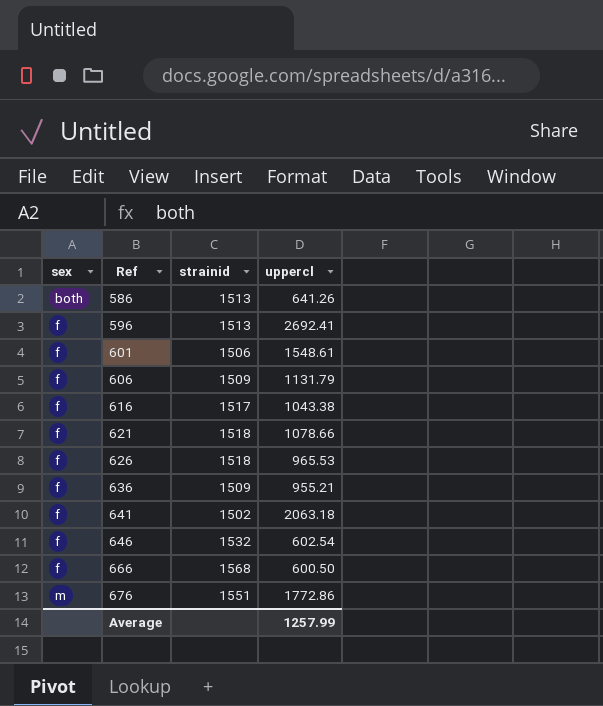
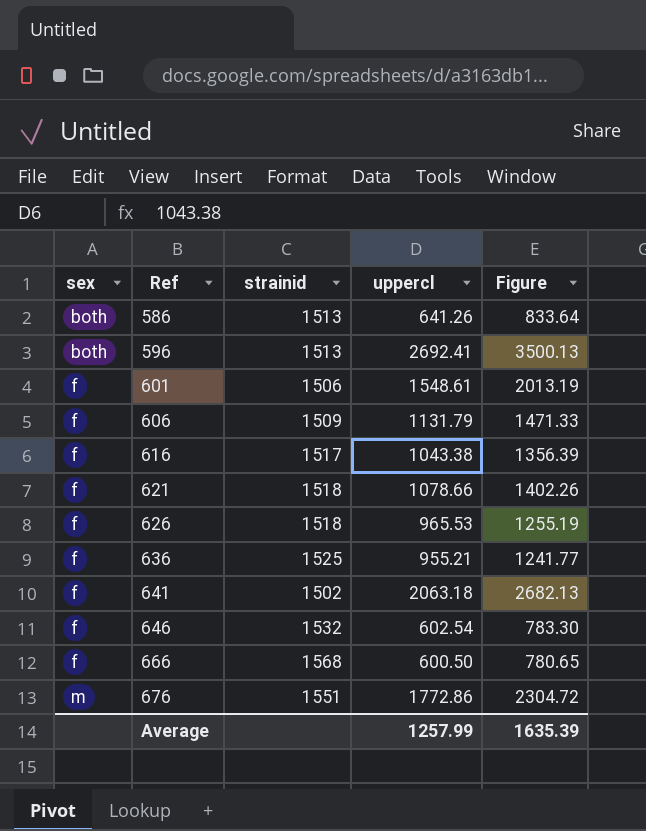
column Figure | formula: none -> [uppercl] * 1.3
596 | sex: f -> both
636 | strainid: 1509 -> 1525

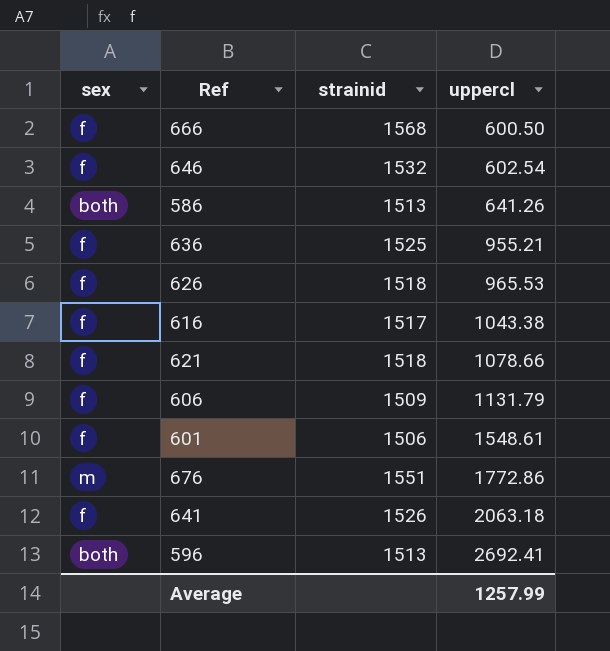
row order: sex ascending -> uppercl ascending
column Figure | formula: [uppercl] * 1.3 -> none
641 | strainid: 1502 -> 1526

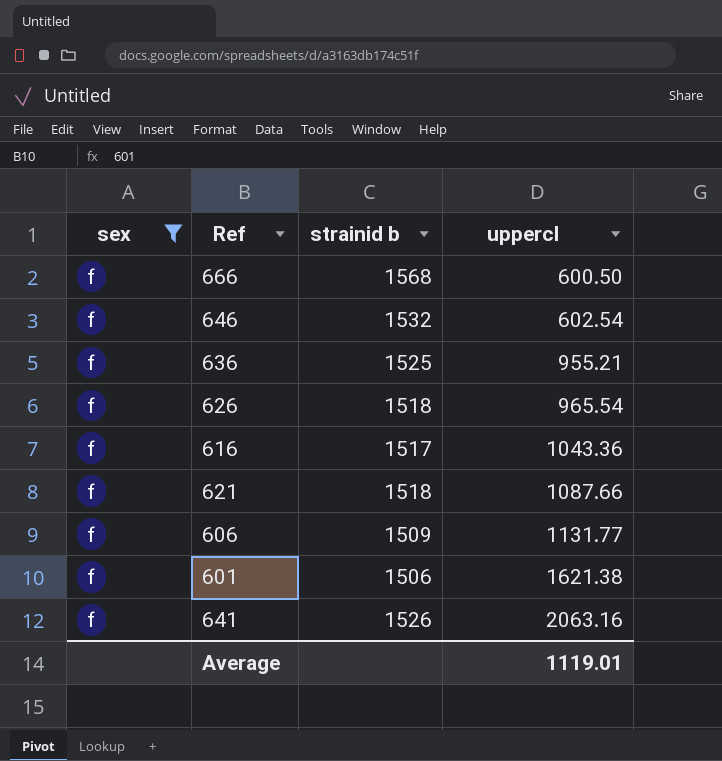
filter: none -> sex = f
column name: strainid -> strainid b
626 | uppercl: 965.53 -> 965.54
616 | uppercl: 1043.38 -> 1043.36
621 | uppercl: 1078.66 -> 1087.66
606 | uppercl: 1131.79 -> 1131.77
601 | uppercl: 1548.61 -> 1621.38
641 | uppercl: 2063.18 -> 2063.16
Average | uppercl: 1257.99 -> 1119.01

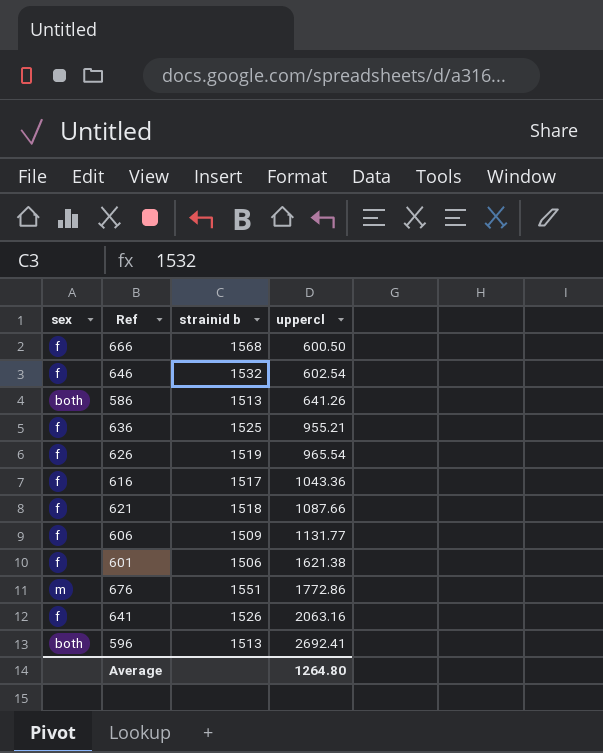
filter: sex = f -> none
626 | strainid b: 1518 -> 1519
Average | uppercl: 1119.01 -> 1264.80

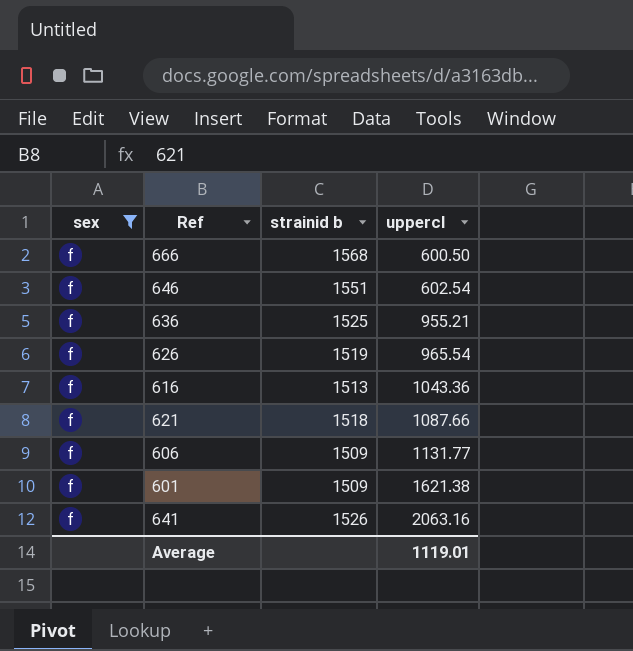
filter: none -> sex = f
646 | strainid b: 1532 -> 1551
616 | strainid b: 1517 -> 1513
601 | strainid b: 1506 -> 1509
Average | uppercl: 1264.80 -> 1119.01

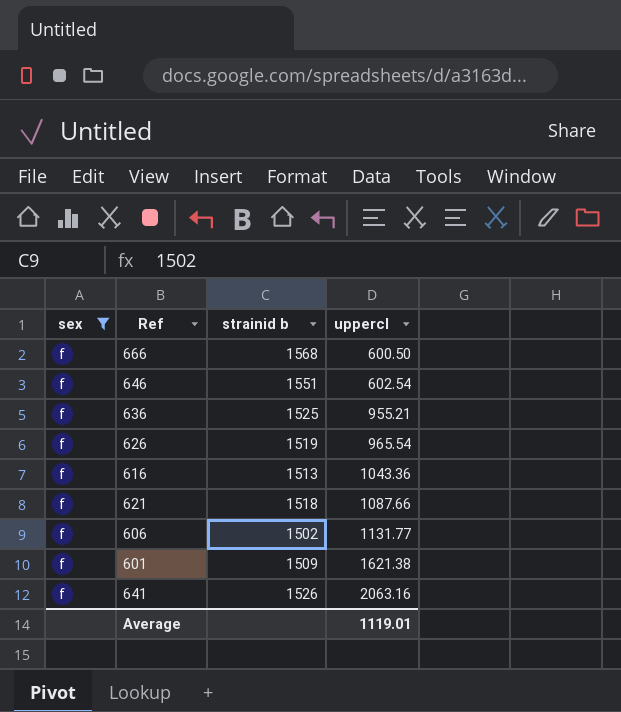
606 | strainid b: 1509 -> 1502

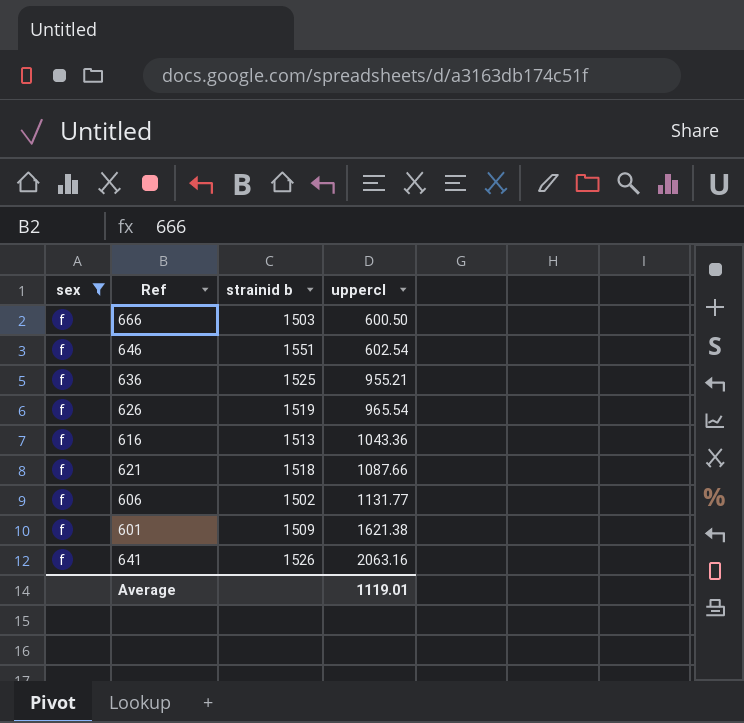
666 | strainid b: 1568 -> 1503

